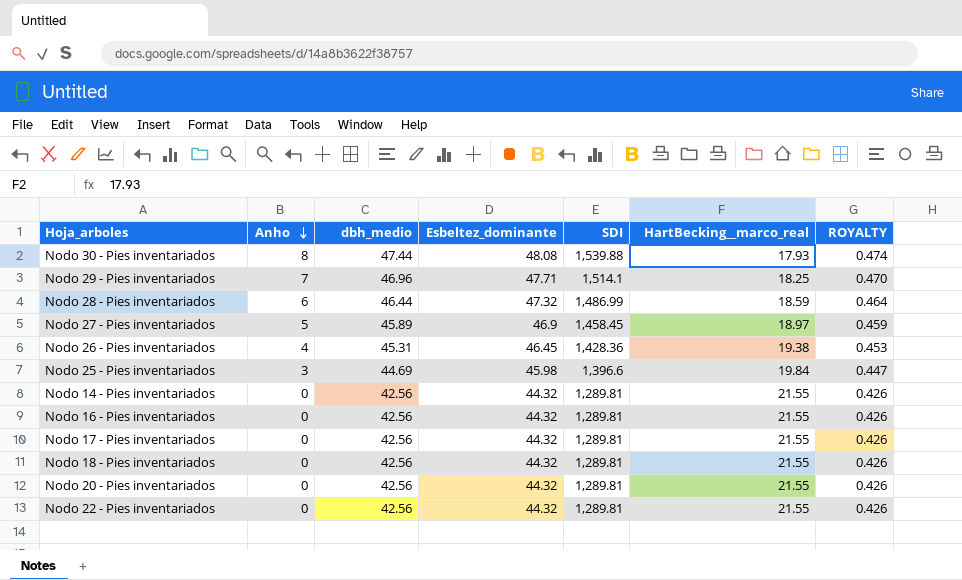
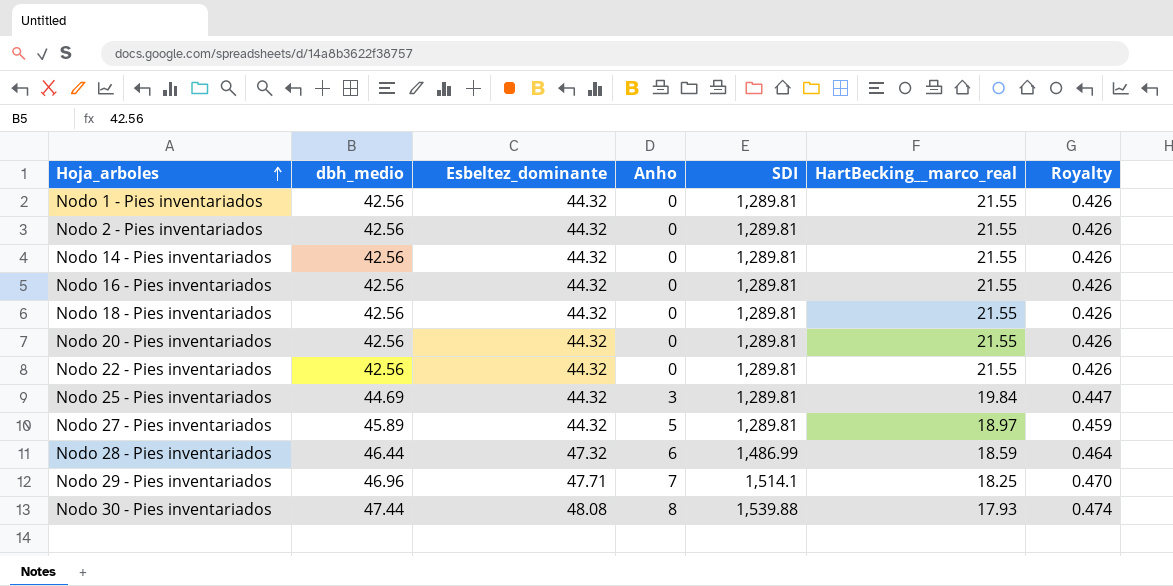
row order: Anho descending -> Hoja_arboles ascending
column Anho | position: 2 -> 4
column name: ROYALTY -> Royalty
row Nodo 26 - Pies inventariados: 4 | 45.31 | 46.45 | 1,428.36 | 19.38 | 0.453 -> none
row Nodo 17 - Pies inventariados: 0 | 42.56 | 44.32 | 1,289.81 | 21.55 | 0.426 -> none
row Nodo 1 - Pies inventariados: none -> 42.56 | 44.32 | 0 | 1,289.81 | 21.55 | 0.426
row Nodo 2 - Pies inventariados: none -> 42.56 | 44.32 | 0 | 1,289.81 | 21.55 | 0.426
Nodo 25 - Pies inventariados | Esbeltez_dominante: 45.98 -> 44.32
Nodo 25 - Pies inventariados | SDI: 1,396.6 -> 1,289.81
Nodo 27 - Pies inventariados | Esbeltez_dominante: 46.9 -> 44.32
Nodo 27 - Pies inventariados | SDI: 1,458.45 -> 1,289.81

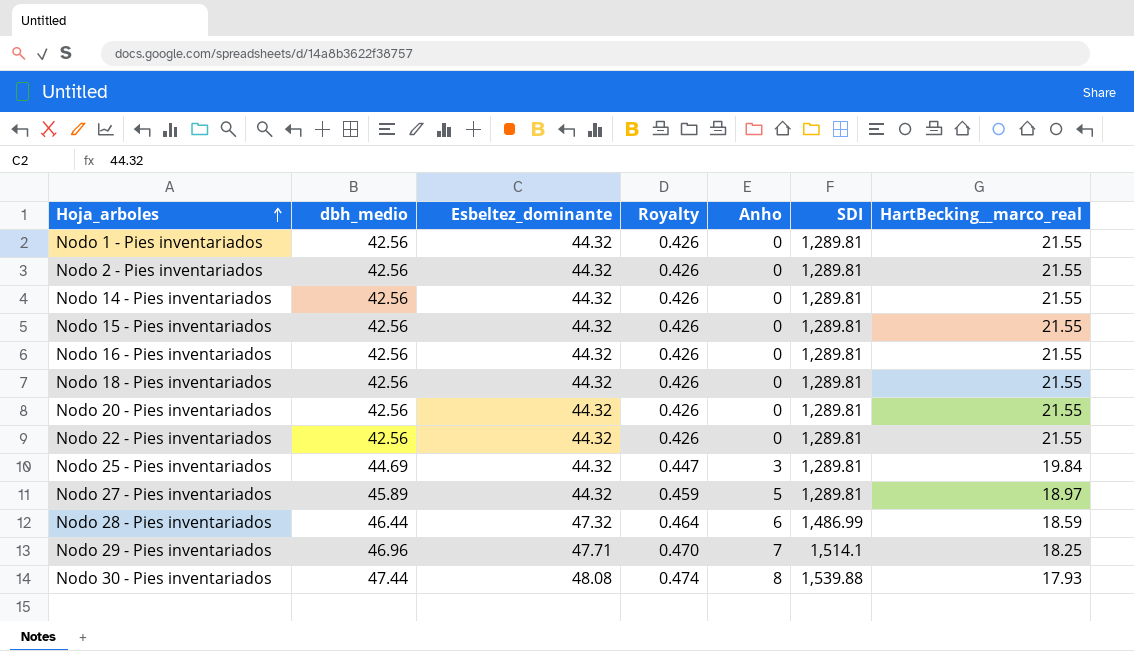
column Royalty | position: 7 -> 4
row Nodo 15 - Pies inventariados: none -> 42.56 | 44.32 | 0.426 | 0 | 1,289.81 | 21.55

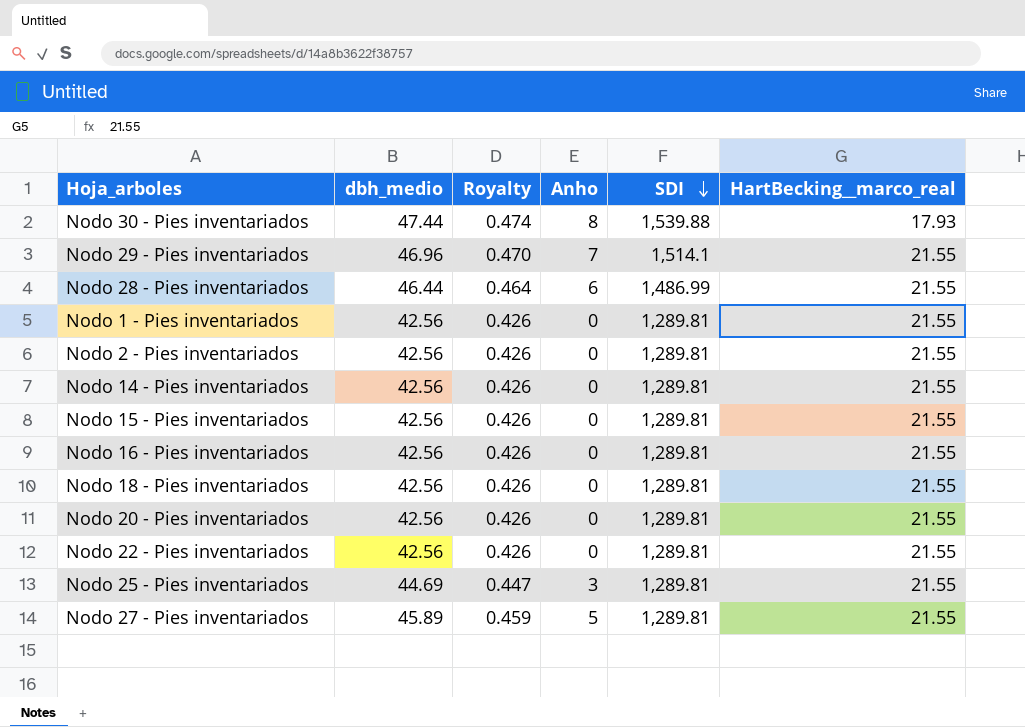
row order: Hoja_arboles ascending -> SDI descending
column Esbeltez_dominante | position: 3 -> none
Nodo 29 - Pies inventariados | HartBecking__marco_real: 18.25 -> 21.55
Nodo 28 - Pies inventariados | HartBecking__marco_real: 18.59 -> 21.55
Nodo 25 - Pies inventariados | HartBecking__marco_real: 19.84 -> 21.55
Nodo 27 - Pies inventariados | HartBecking__marco_real: 18.97 -> 21.55

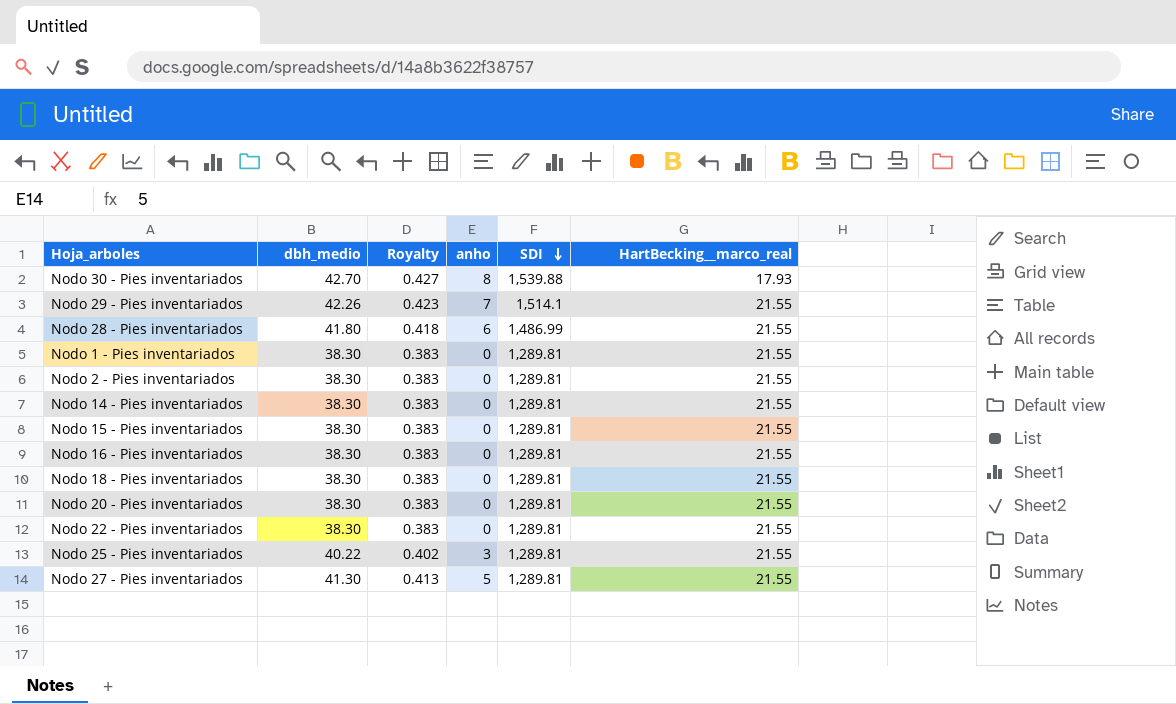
column name: Anho -> anho
Nodo 30 - Pies inventariados | dbh_medio: 47.44 -> 42.70
Nodo 30 - Pies inventariados | Royalty: 0.474 -> 0.427
Nodo 29 - Pies inventariados | dbh_medio: 46.96 -> 42.26
Nodo 29 - Pies inventariados | Royalty: 0.470 -> 0.423
Nodo 28 - Pies inventariados | dbh_medio: 46.44 -> 41.80
Nodo 28 - Pies inventariados | Royalty: 0.464 -> 0.418
Nodo 1 - Pies inventariados | dbh_medio: 42.56 -> 38.30
Nodo 1 - Pies inventariados | Royalty: 0.426 -> 0.383
Nodo 2 - Pies inventariados | dbh_medio: 42.56 -> 38.30
Nodo 2 - Pies inventariados | Royalty: 0.426 -> 0.383
Nodo 14 - Pies inventariados | dbh_medio: 42.56 -> 38.30
Nodo 14 - Pies inventariados | Royalty: 0.426 -> 0.383
Nodo 15 - Pies inventariados | dbh_medio: 42.56 -> 38.30
Nodo 15 - Pies inventariados | Royalty: 0.426 -> 0.383
Nodo 16 - Pies inventariados | dbh_medio: 42.56 -> 38.30
Nodo 16 - Pies inventariados | Royalty: 0.426 -> 0.383
Nodo 18 - Pies inventariados | dbh_medio: 42.56 -> 38.30
Nodo 18 - Pies inventariados | Royalty: 0.426 -> 0.383
Nodo 20 - Pies inventariados | dbh_medio: 42.56 -> 38.30
Nodo 20 - Pies inventariados | Royalty: 0.426 -> 0.383
Nodo 22 - Pies inventariados | dbh_medio: 42.56 -> 38.30
Nodo 22 - Pies inventariados | Royalty: 0.426 -> 0.383
Nodo 25 - Pies inventariados | dbh_medio: 44.69 -> 40.22
Nodo 25 - Pies inventariados | Royalty: 0.447 -> 0.402
Nodo 27 - Pies inventariados | dbh_medio: 45.89 -> 41.30
Nodo 27 - Pies inventariados | Royalty: 0.459 -> 0.413

